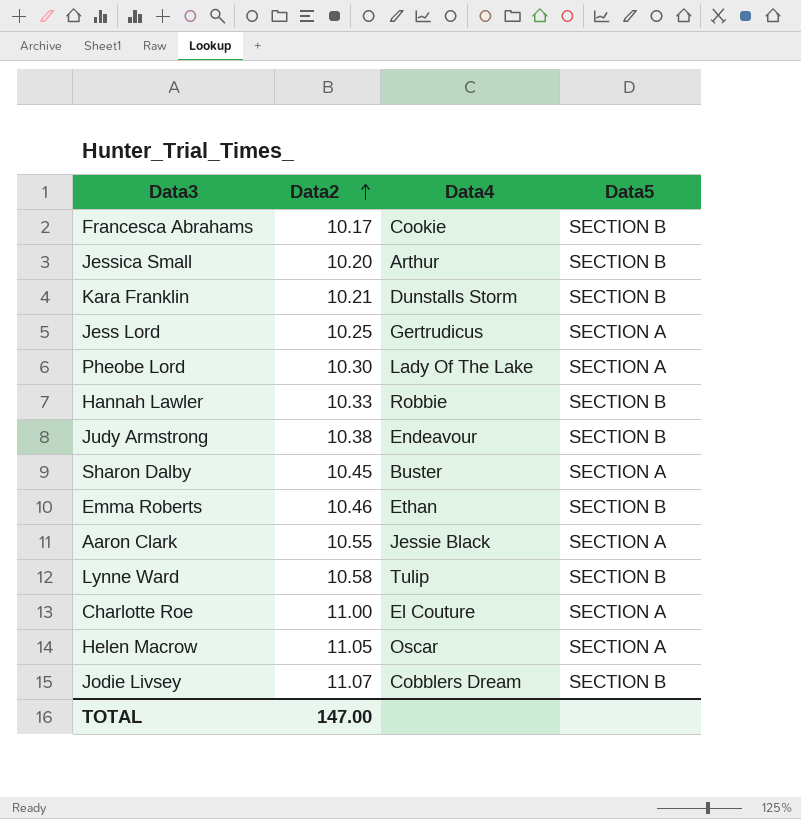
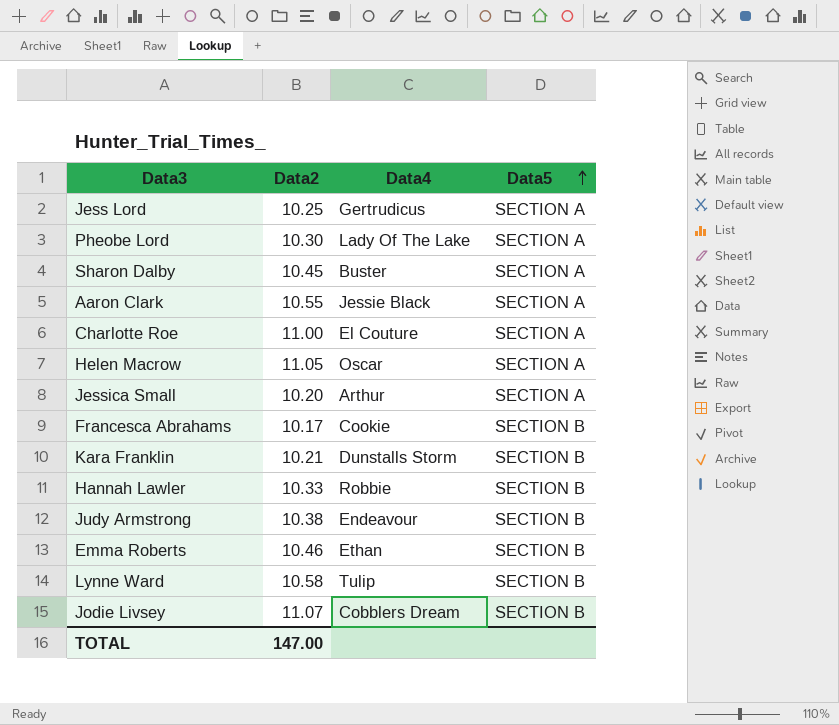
row order: Data2 ascending -> Data5 ascending
Jessica Small | Data5: SECTION B -> SECTION A

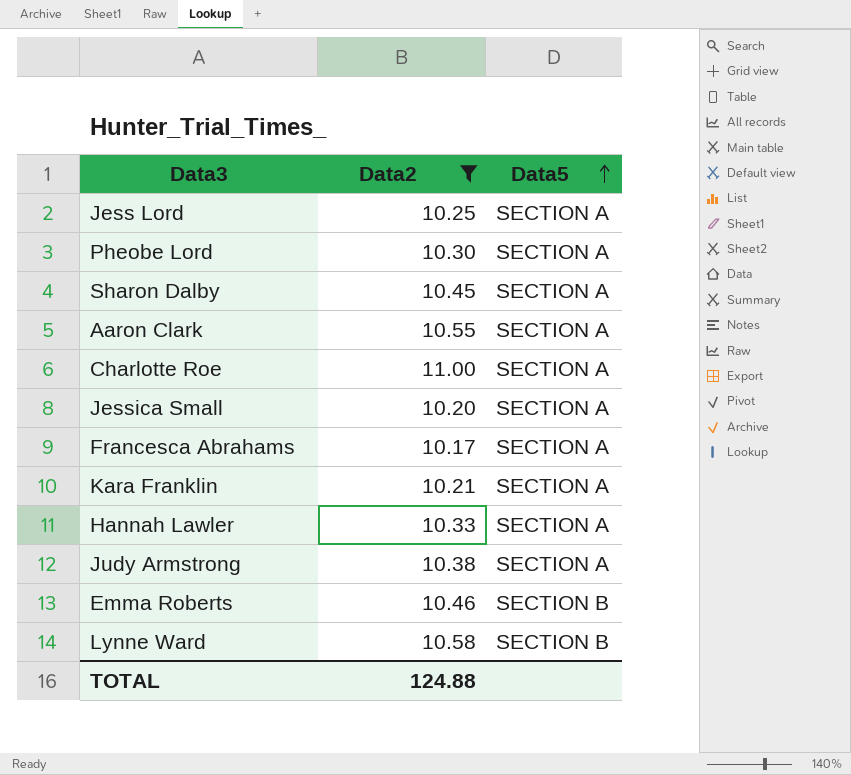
filter: none -> Data2 <= 11.00
column Data4 | position: 3 -> none
Francesca Abrahams | Data5: SECTION B -> SECTION A
Kara Franklin | Data5: SECTION B -> SECTION A
Hannah Lawler | Data5: SECTION B -> SECTION A
Judy Armstrong | Data5: SECTION B -> SECTION A
TOTAL | Data2: 147.00 -> 124.88

